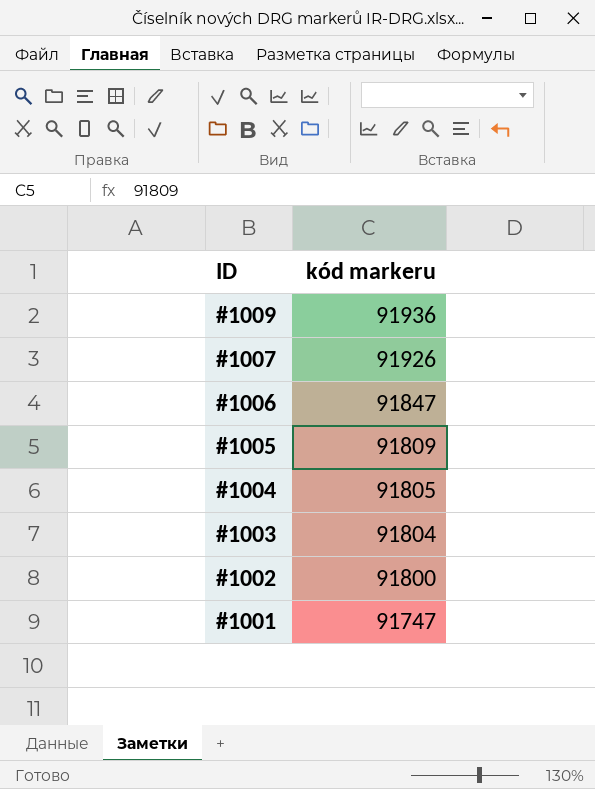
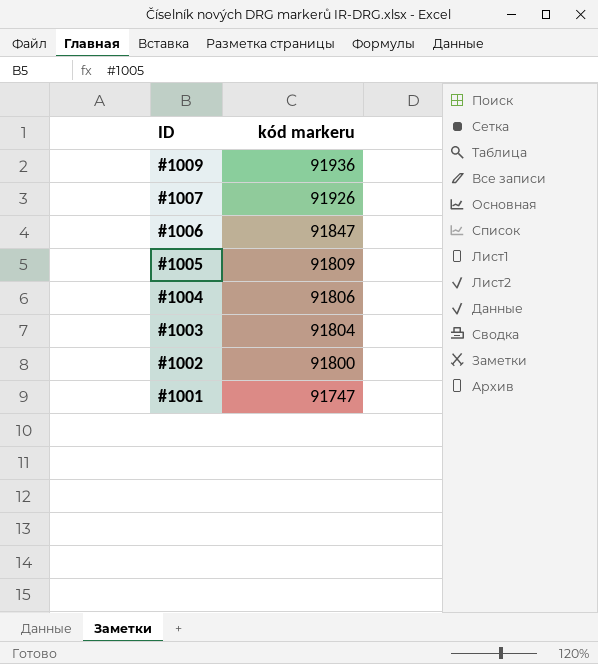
#1004 | kód markeru: 91805 -> 91806

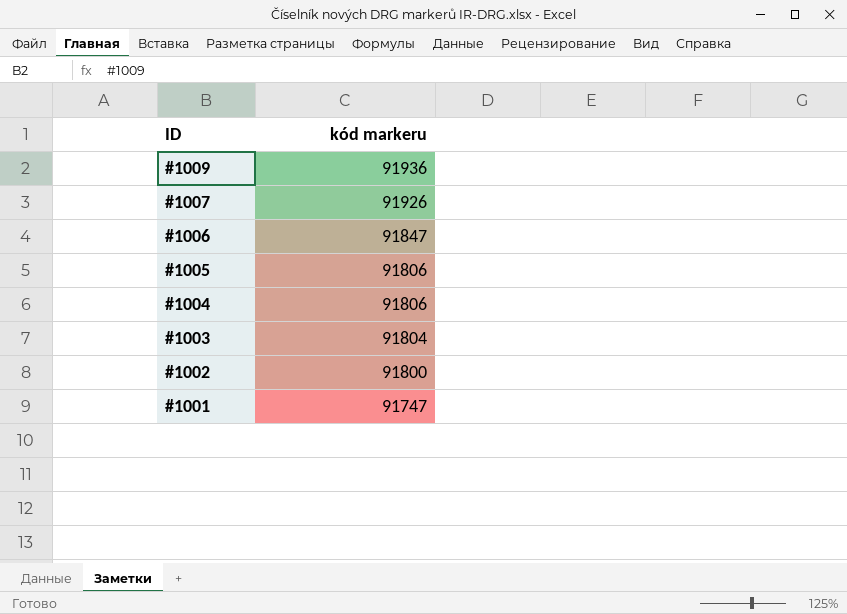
#1005 | kód markeru: 91809 -> 91806

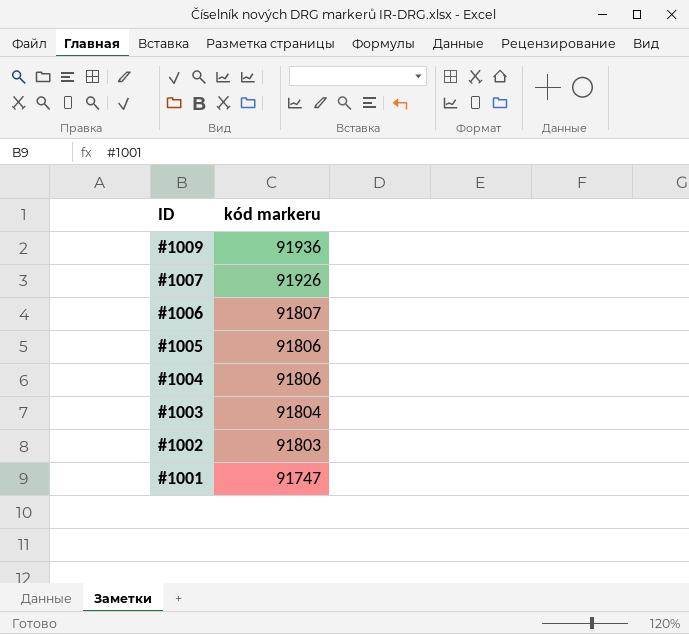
#1006 | kód markeru: 91847 -> 91807
#1002 | kód markeru: 91800 -> 91803

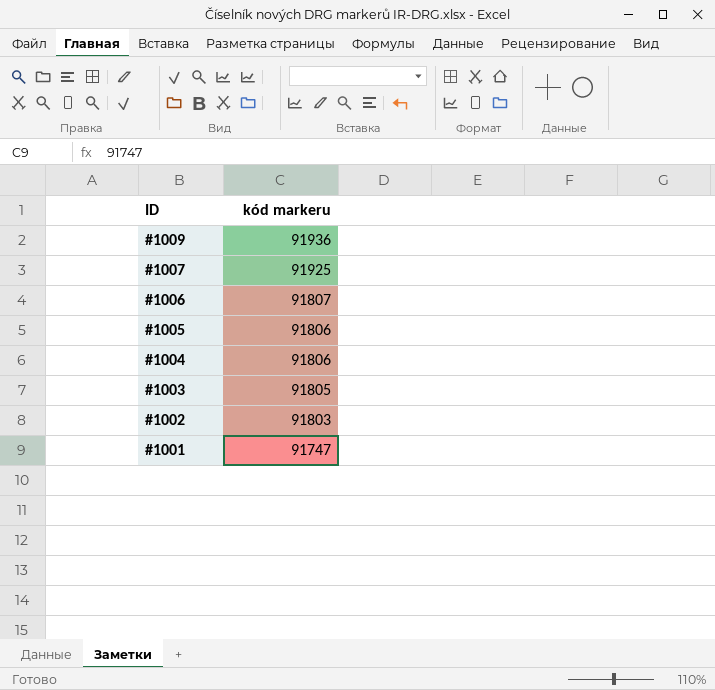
#1007 | kód markeru: 91926 -> 91925
#1003 | kód markeru: 91804 -> 91805

